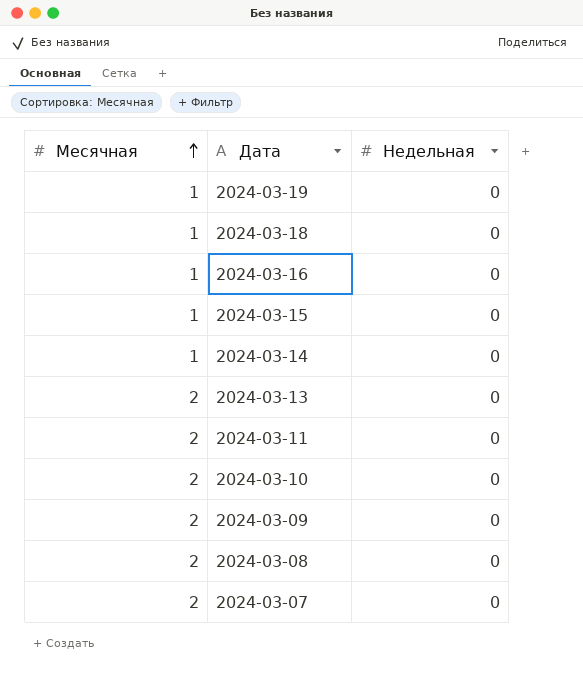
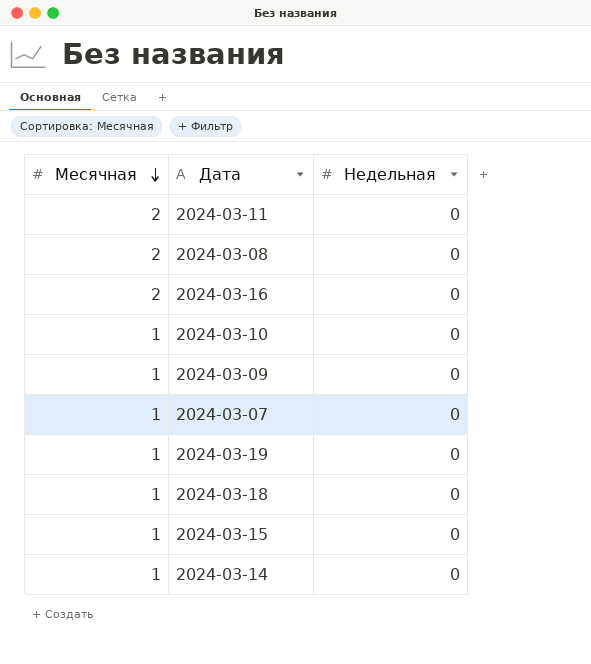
row order: Месячная ascending -> Месячная descending
row 2024-03-13: 2 | 0 -> none
2024-03-16 | Месячная: 1 -> 2
2024-03-10 | Месячная: 2 -> 1
2024-03-09 | Месячная: 2 -> 1
2024-03-07 | Месячная: 2 -> 1

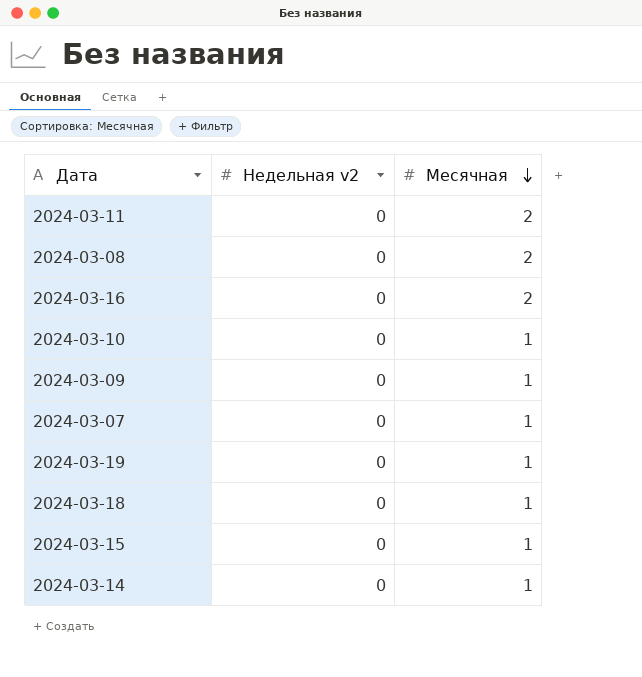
column name: Недельная -> Недельная v2
column Месячная | position: 1 -> 3

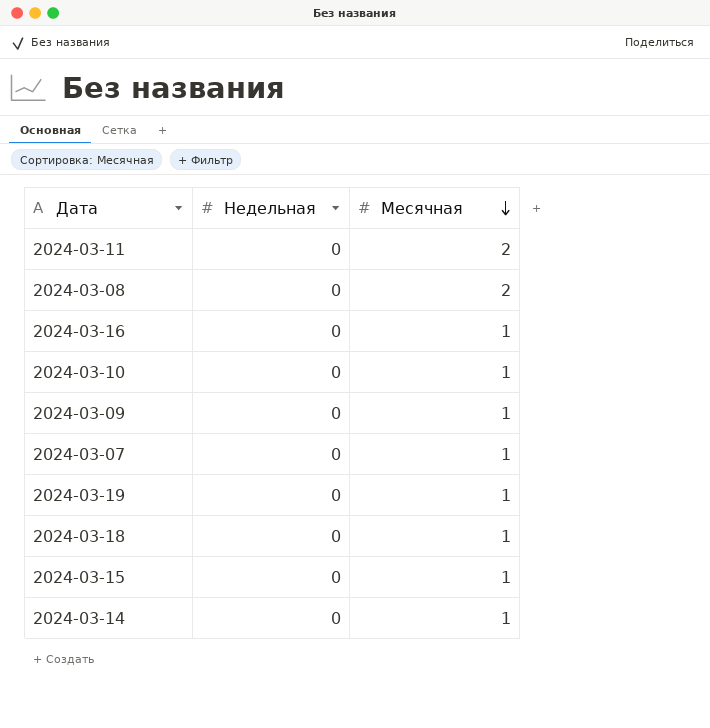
column name: Недельная v2 -> Недельная
2024-03-16 | Месячная: 2 -> 1

